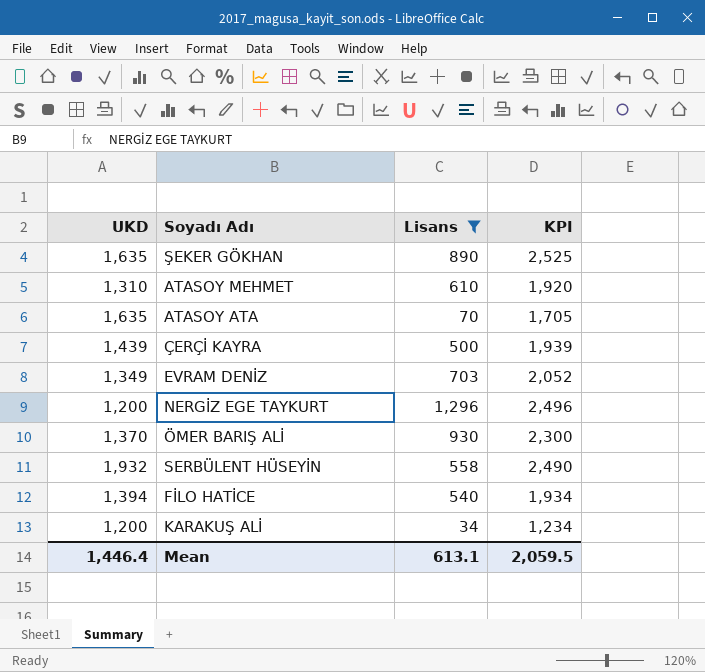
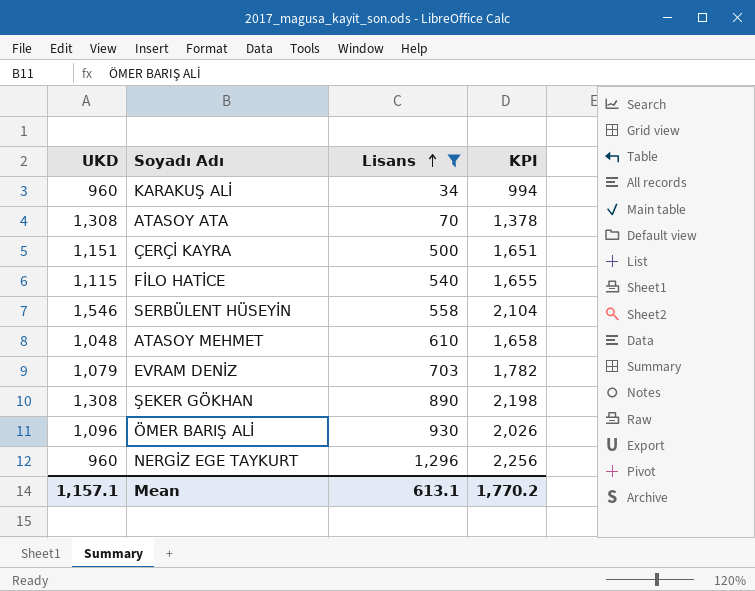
row order: none -> Lisans ascending
KARAKUŞ ALİ | UKD: 1,200 -> 960
KARAKUŞ ALİ | KPI: 1,234 -> 994
ATASOY ATA | UKD: 1,635 -> 1,308
ATASOY ATA | KPI: 1,705 -> 1,378
ÇERÇİ KAYRA | UKD: 1,439 -> 1,151
ÇERÇİ KAYRA | KPI: 1,939 -> 1,651
FİLO HATİCE | UKD: 1,394 -> 1,115
FİLO HATİCE | KPI: 1,934 -> 1,655
SERBÜLENT HÜSEYİN | UKD: 1,932 -> 1,546
SERBÜLENT HÜSEYİN | KPI: 2,490 -> 2,104
ATASOY MEHMET | UKD: 1,310 -> 1,048
ATASOY MEHMET | KPI: 1,920 -> 1,658
EVRAM DENİZ | UKD: 1,349 -> 1,079
EVRAM DENİZ | KPI: 2,052 -> 1,782
ŞEKER GÖKHAN | UKD: 1,635 -> 1,308
ŞEKER GÖKHAN | KPI: 2,525 -> 2,198
ÖMER BARIŞ ALİ | UKD: 1,370 -> 1,096
ÖMER BARIŞ ALİ | KPI: 2,300 -> 2,026
NERGİZ EGE TAYKURT | UKD: 1,200 -> 960
NERGİZ EGE TAYKURT | KPI: 2,496 -> 2,256
Mean | UKD: 1,446.4 -> 1,157.1
Mean | KPI: 2,059.5 -> 1,770.2

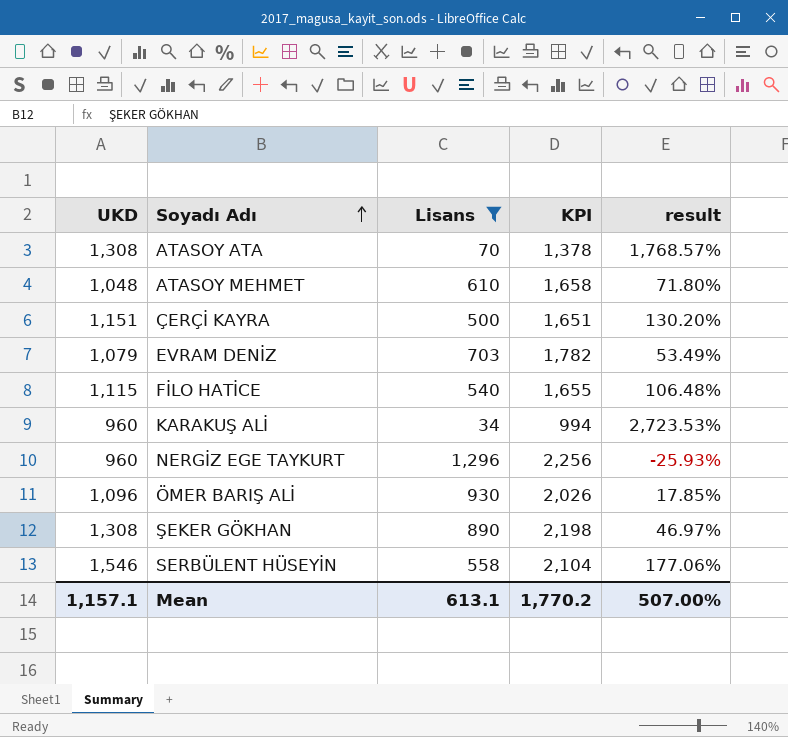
row order: Lisans ascending -> Soyadı Adı ascending
column result | formula: none -> ([UKD] - [Lisans]) / [Lisans]

